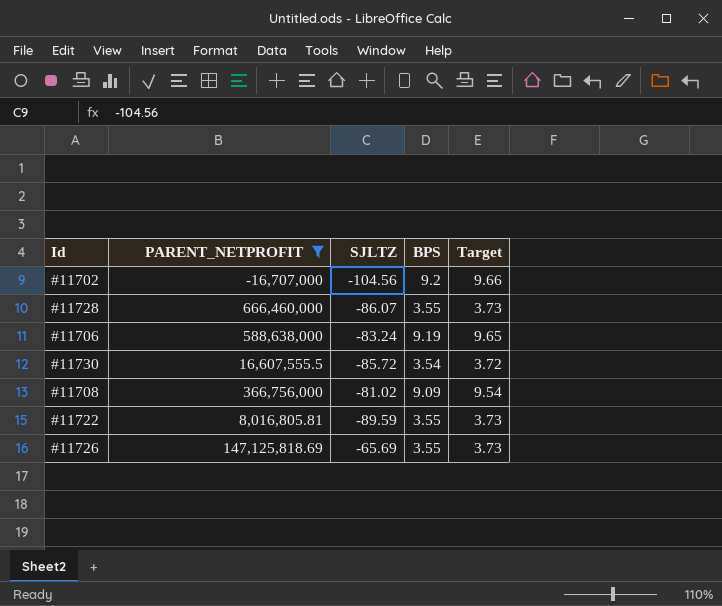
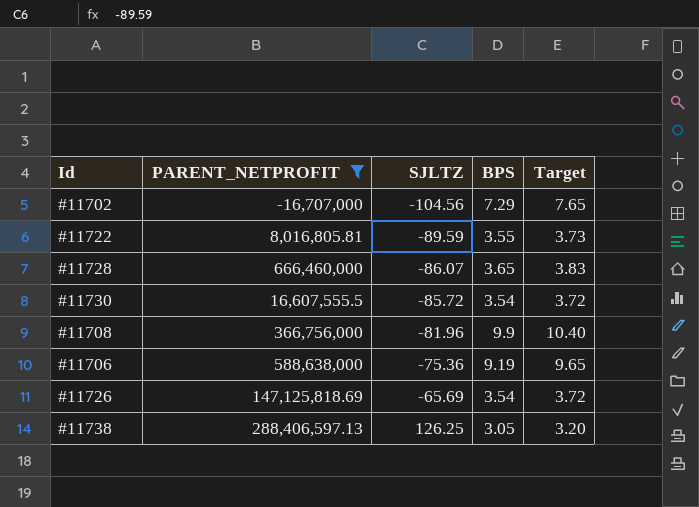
row order: none -> SJLTZ ascending
#11702 | BPS: 9.2 -> 7.29
#11702 | Target: 9.66 -> 7.65
#11728 | BPS: 3.55 -> 3.65
#11728 | Target: 3.73 -> 3.83
#11708 | SJLTZ: -81.02 -> -81.96
#11708 | BPS: 9.09 -> 9.9
#11708 | Target: 9.54 -> 10.40
#11706 | SJLTZ: -83.24 -> -75.36
#11726 | BPS: 3.55 -> 3.54
#11726 | Target: 3.73 -> 3.72
row #11738: none -> 288,406,597.13 | 126.25 | 3.05 | 3.20

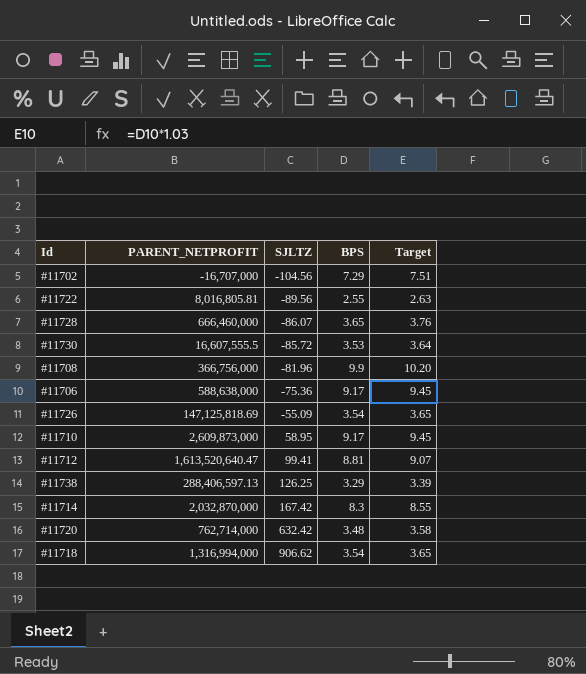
filter: PARENT_NETPROFIT <= 666,460,000 -> none
column Target | formula: [BPS] * 1.05 -> [BPS] * 1.03
#11722 | SJLTZ: -89.59 -> -89.56
#11722 | BPS: 3.55 -> 2.55
#11730 | BPS: 3.54 -> 3.53
#11706 | BPS: 9.19 -> 9.17
#11726 | SJLTZ: -65.69 -> -55.09
#11738 | BPS: 3.05 -> 3.29

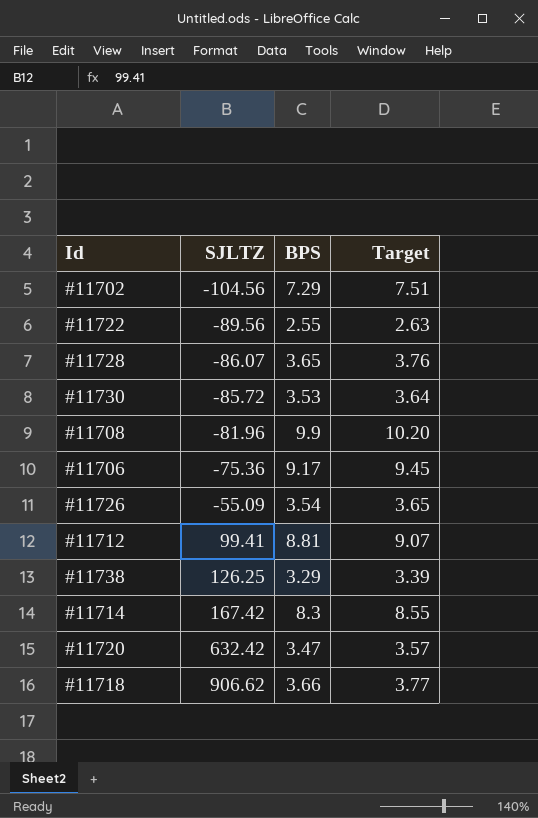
column PARENT_NETPROFIT | position: 2 -> none
row #11710: 2,609,873,000 | 58.95 | 9.17 | 9.45 -> none
#11720 | BPS: 3.48 -> 3.47
#11720 | Target: 3.58 -> 3.57
#11718 | BPS: 3.54 -> 3.66
#11718 | Target: 3.65 -> 3.77

